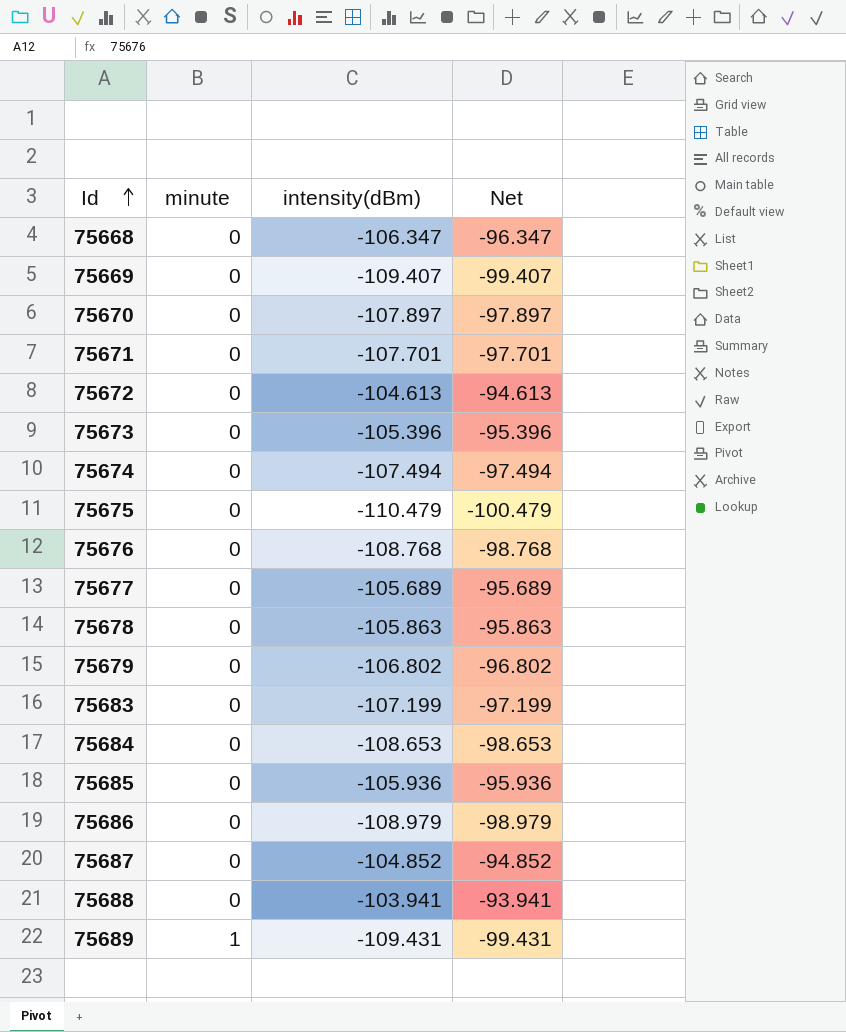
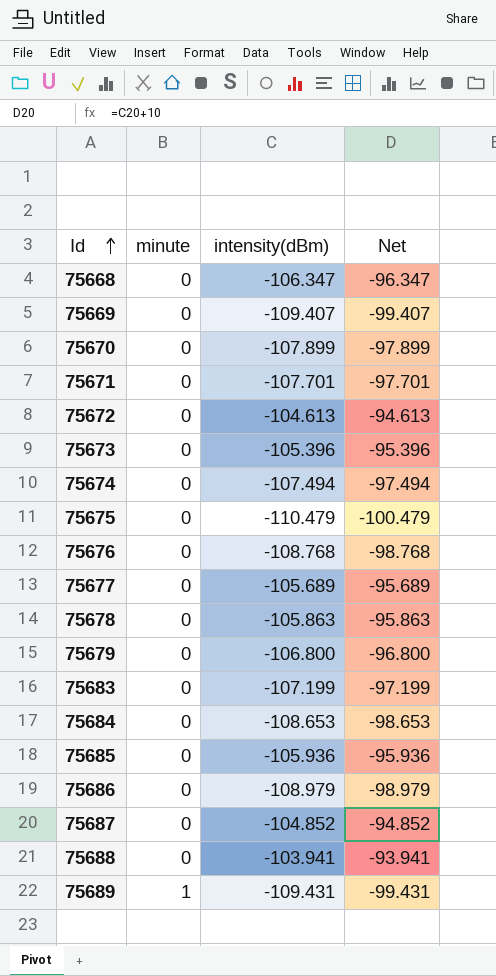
75670 | intensity(dBm): -107.897 -> -107.899
75670 | Net: -97.897 -> -97.899
75679 | intensity(dBm): -106.802 -> -106.800
75679 | Net: -96.802 -> -96.800

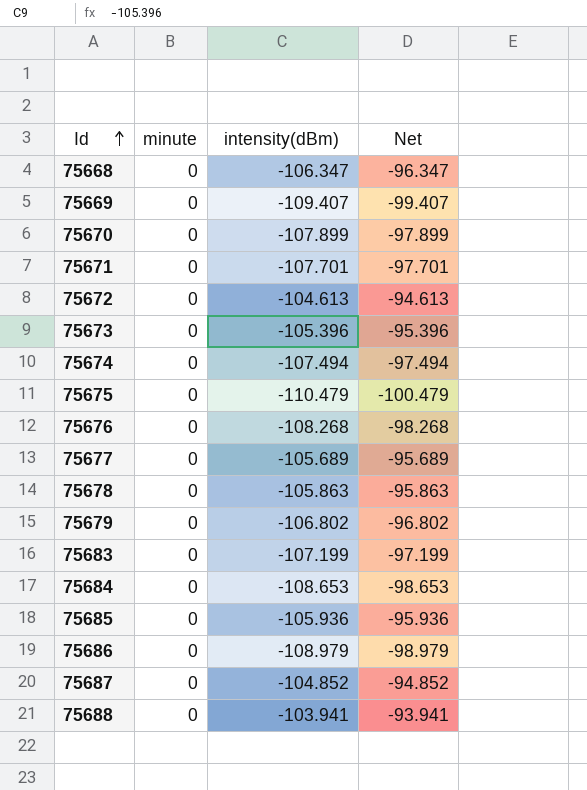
row 75689: 1 | -109.431 | -99.431 -> none
75676 | intensity(dBm): -108.768 -> -108.268
75676 | Net: -98.768 -> -98.268
75679 | intensity(dBm): -106.800 -> -106.802
75679 | Net: -96.800 -> -96.802

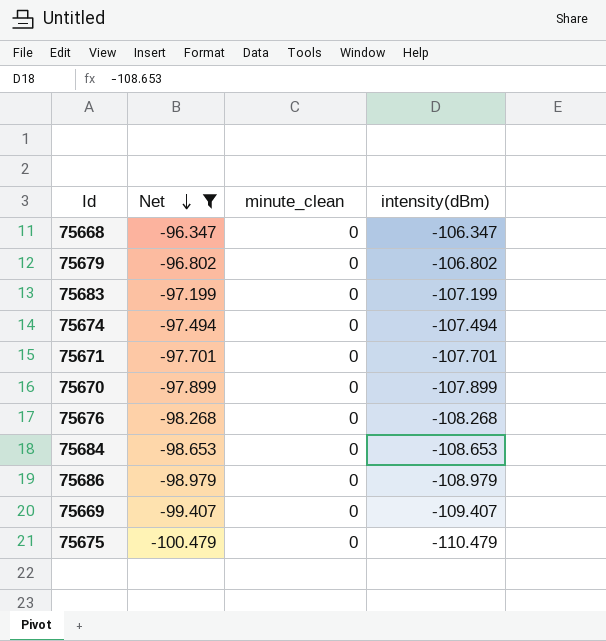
filter: none -> Net <= -96.347
row order: Id ascending -> Net descending
column Net | position: 4 -> 2
column name: minute -> minute_clean

